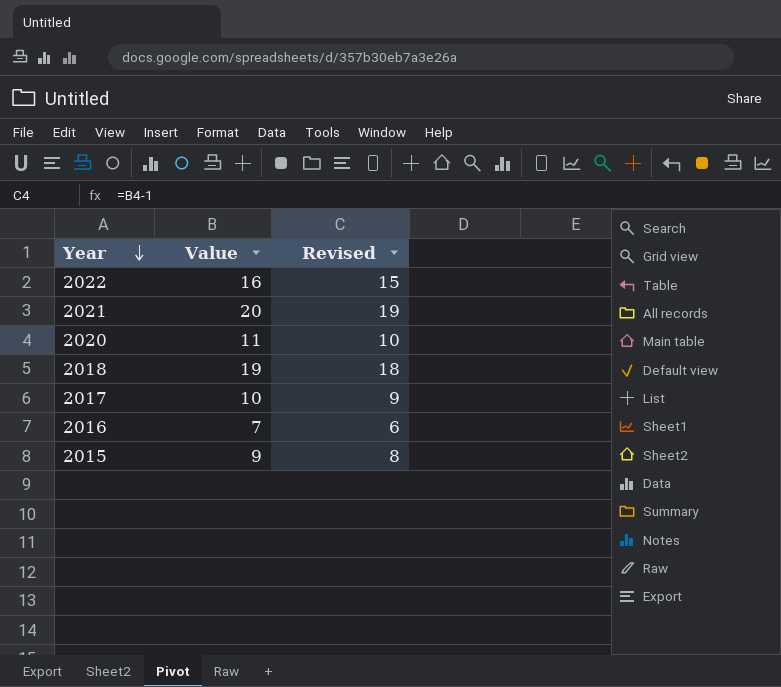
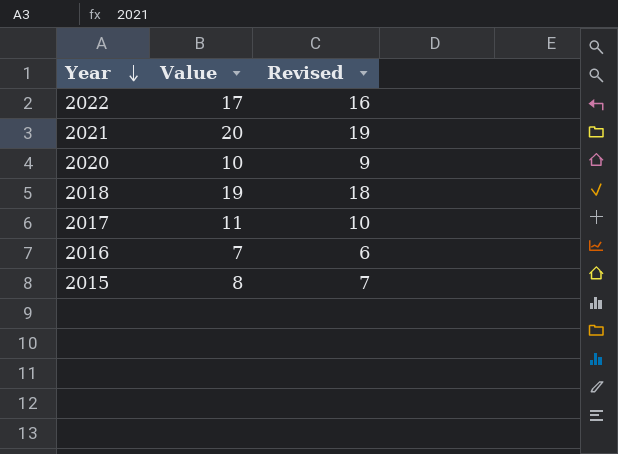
2022 | Value: 16 -> 17
2022 | Revised: 15 -> 16
2020 | Value: 11 -> 10
2020 | Revised: 10 -> 9
2017 | Value: 10 -> 11
2017 | Revised: 9 -> 10
2015 | Value: 9 -> 8
2015 | Revised: 8 -> 7

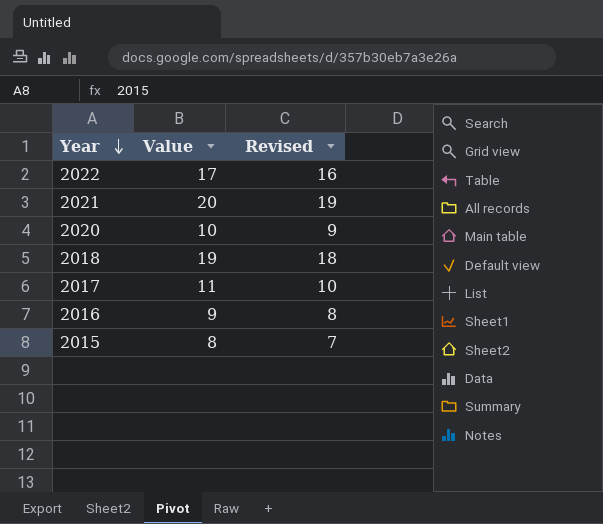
2016 | Value: 7 -> 9
2016 | Revised: 6 -> 8

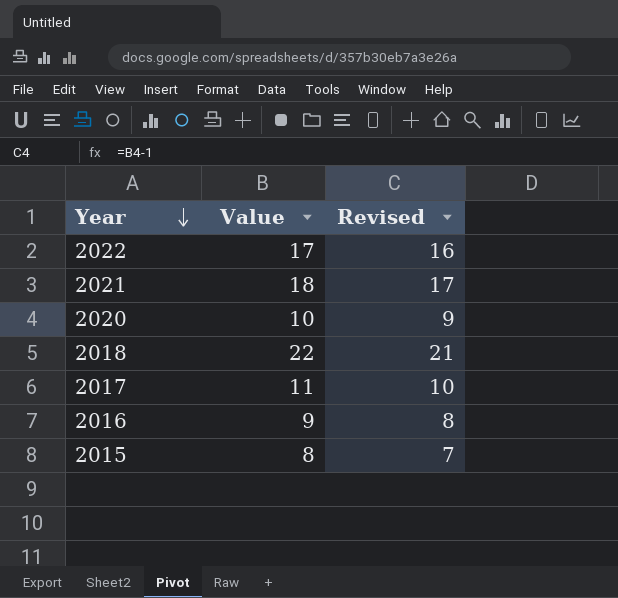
2021 | Value: 20 -> 18
2021 | Revised: 19 -> 17
2018 | Value: 19 -> 22
2018 | Revised: 18 -> 21

